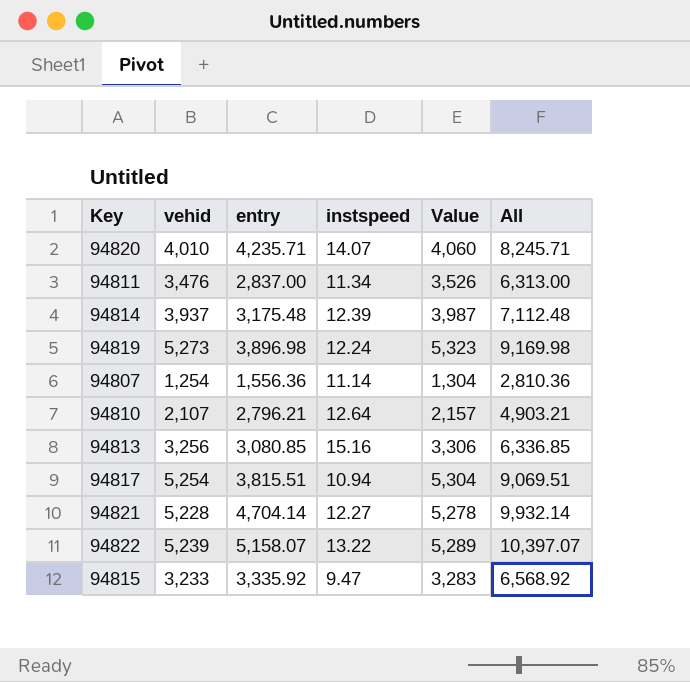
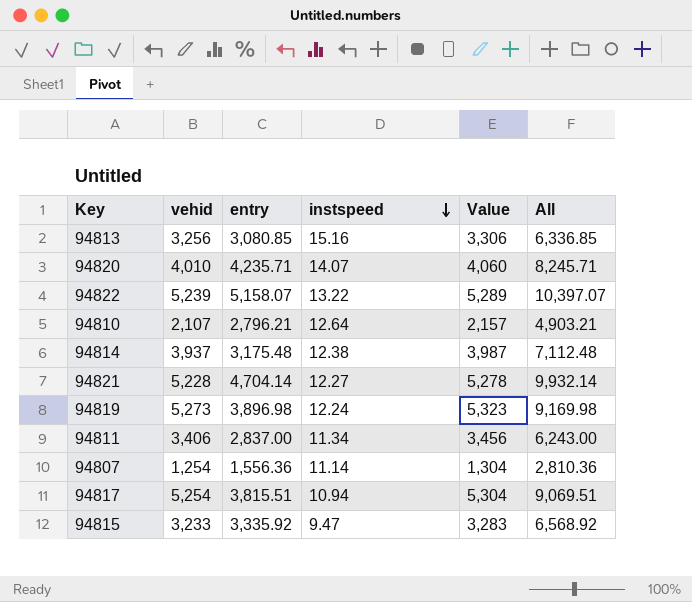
row order: none -> instspeed descending
94814 | instspeed: 12.39 -> 12.38
94811 | vehid: 3,476 -> 3,406
94811 | Value: 3,526 -> 3,456
94811 | All: 6,313.00 -> 6,243.00

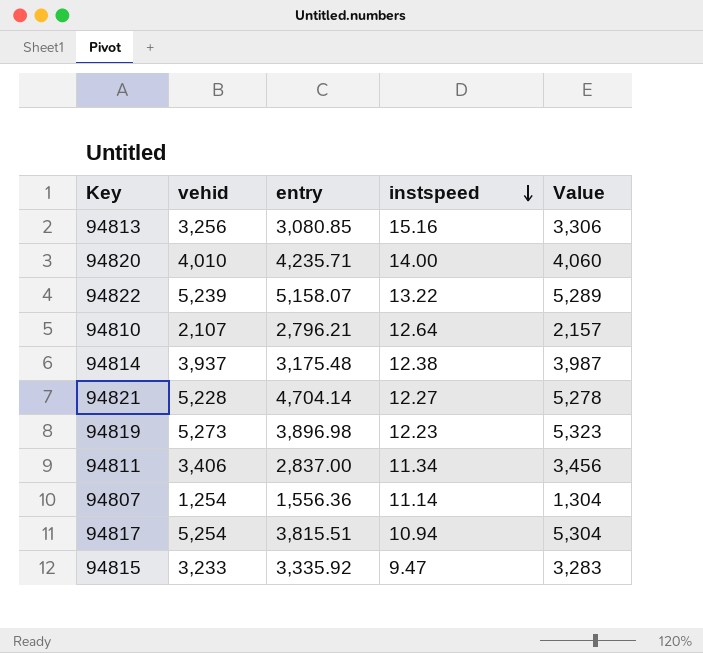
column All | formula: [vehid] + [entry] -> none
94820 | instspeed: 14.07 -> 14.00
94819 | instspeed: 12.24 -> 12.23

